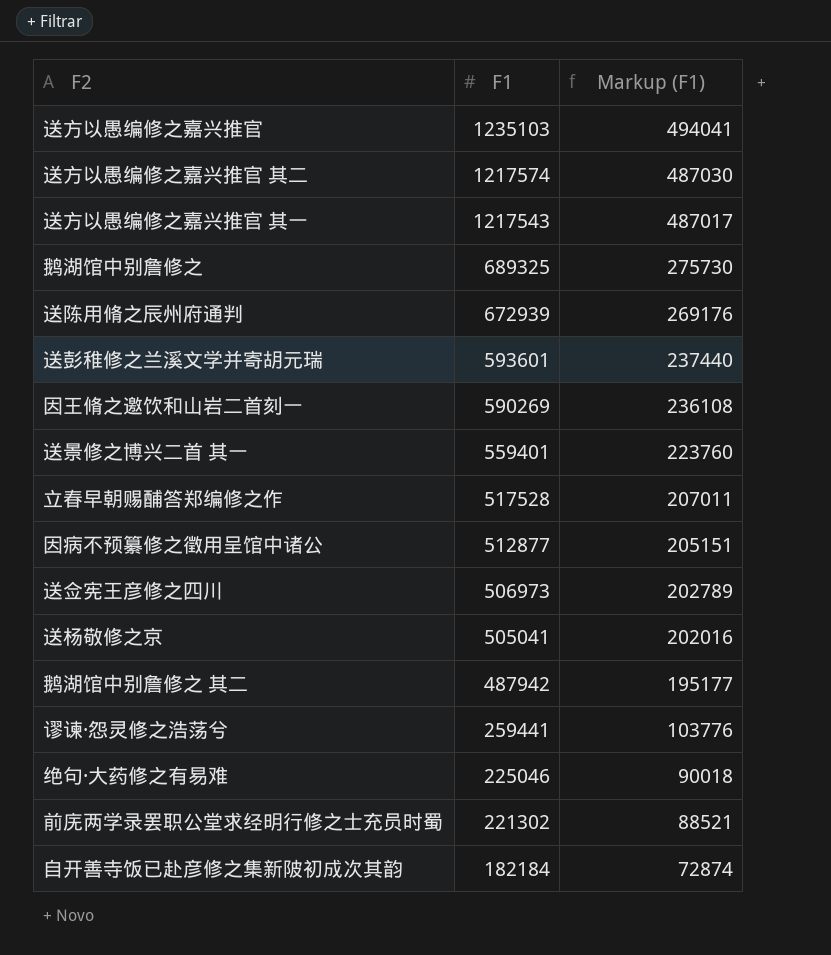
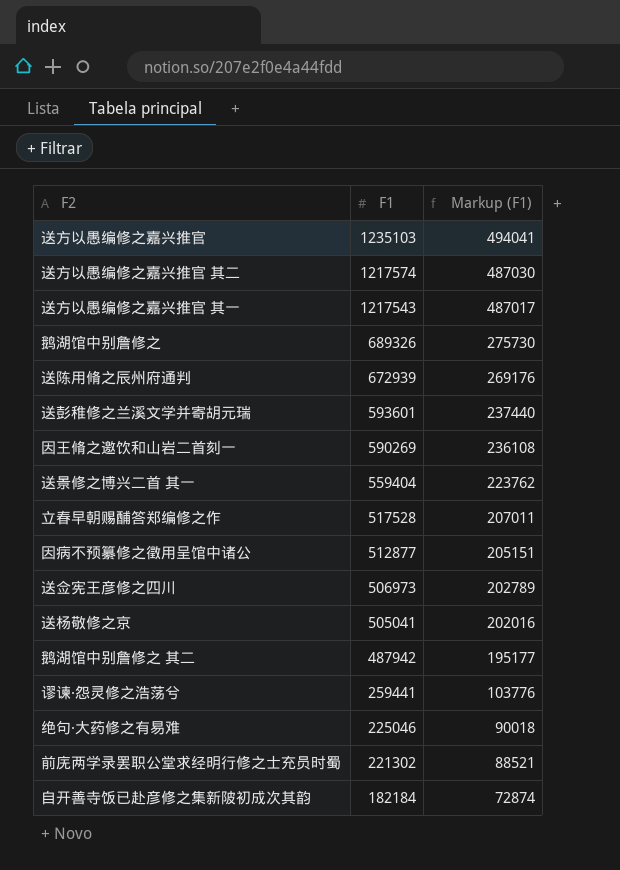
鹅湖馆中别詹修之 | F1: 689325 -> 689326
送景修之博兴二首 其一 | F1: 559401 -> 559404
送景修之博兴二首 其一 | Markup (F1): 223760 -> 223762

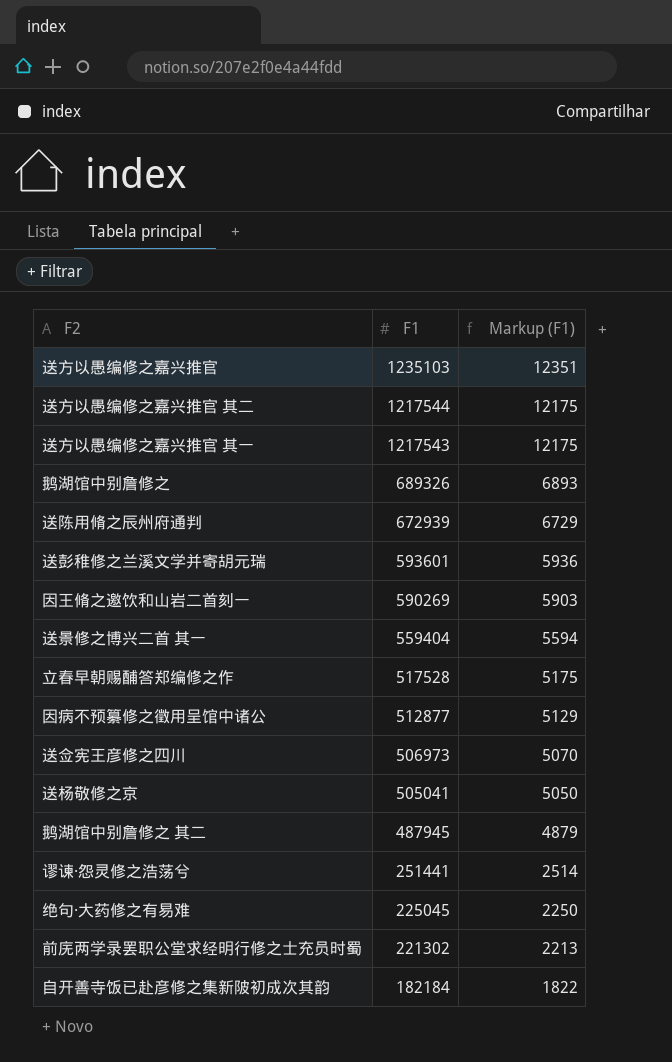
column Markup (F1) | formula: [F1] * 0.4 -> [F1] * 0.01
送方以愚编修之嘉兴推官 其二 | F1: 1217574 -> 1217544
鹅湖馆中别詹修之 其二 | F1: 487942 -> 487945
谬谏·怨灵修之浩荡兮 | F1: 259441 -> 251441
绝句·大药修之有易难 | F1: 225046 -> 225045

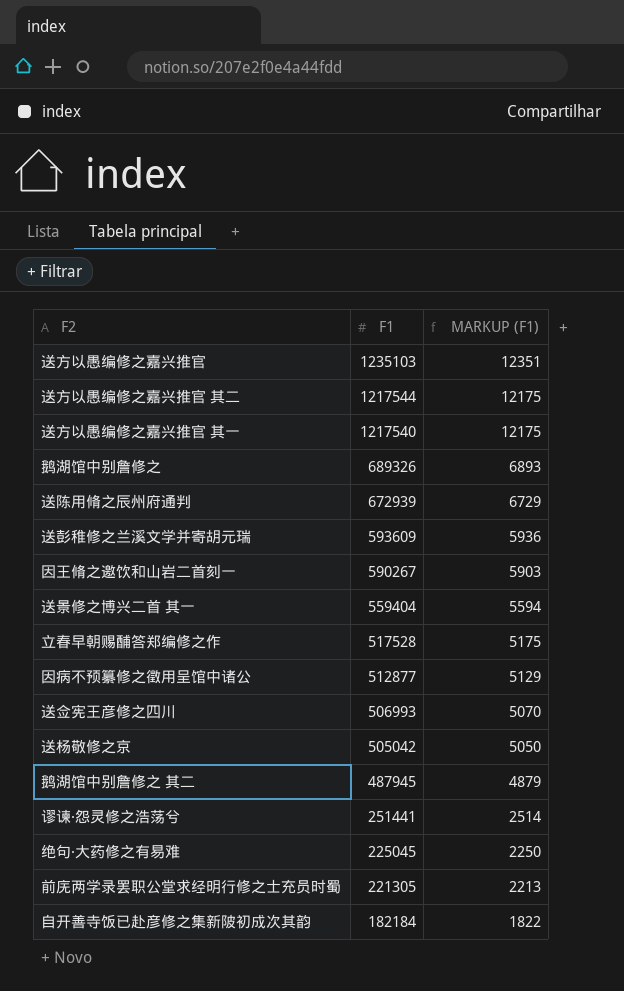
column name: Markup (F1) -> MARKUP (F1)
送方以愚编修之嘉兴推官 其一 | F1: 1217543 -> 1217540
送彭稚修之兰溪文学并寄胡元瑞 | F1: 593601 -> 593609
因王脩之邀饮和山岩二首刻一 | F1: 590269 -> 590267
送佥宪王彦修之四川 | F1: 506973 -> 506993
送杨敬修之京 | F1: 505041 -> 505042
前庑两学录罢职公堂求经明行修之士充员时蜀 | F1: 221302 -> 221305

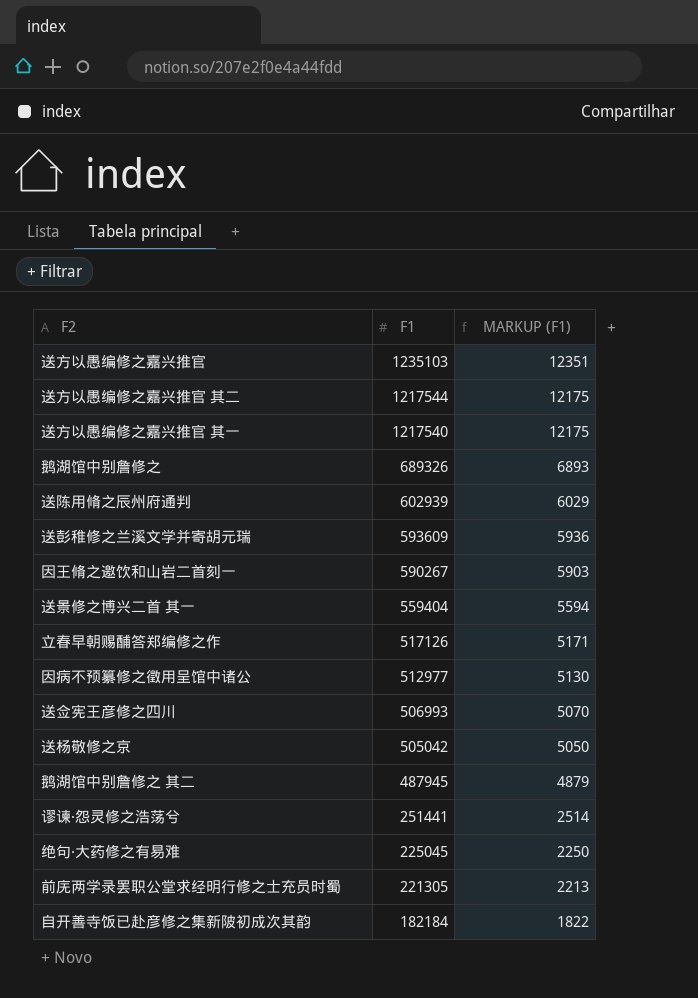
送陈用脩之辰州府通判 | F1: 672939 -> 602939
送陈用脩之辰州府通判 | MARKUP (F1): 6729 -> 6029
立春早朝赐酺答郑编修之作 | F1: 517528 -> 517126
立春早朝赐酺答郑编修之作 | MARKUP (F1): 5175 -> 5171
因病不预纂修之徵用呈馆中诸公 | F1: 512877 -> 512977
因病不预纂修之徵用呈馆中诸公 | MARKUP (F1): 5129 -> 5130

